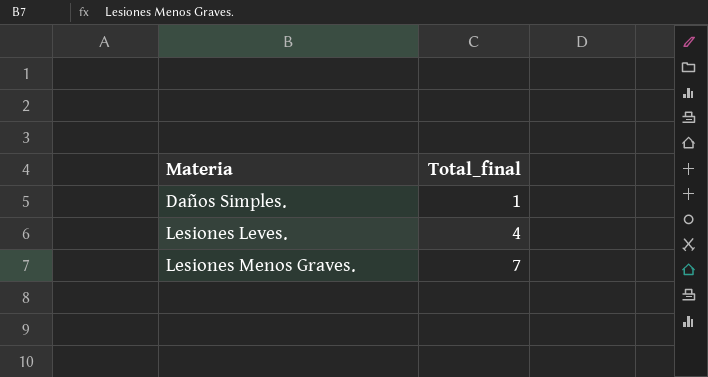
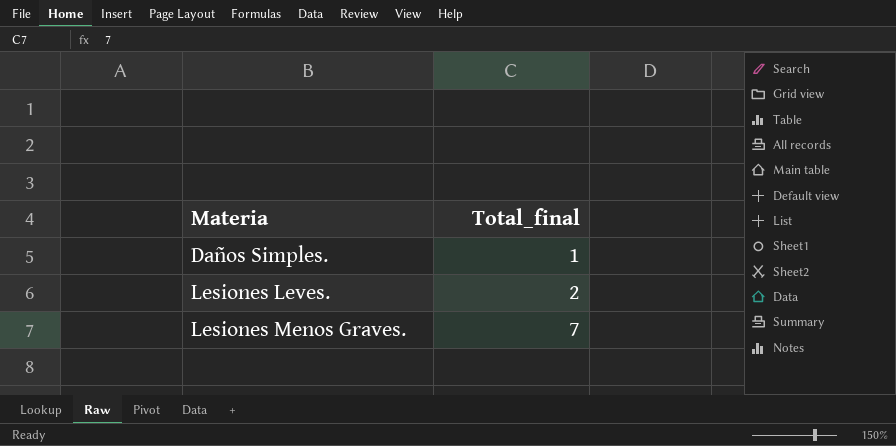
Lesiones Leves. | Total_final: 4 -> 2

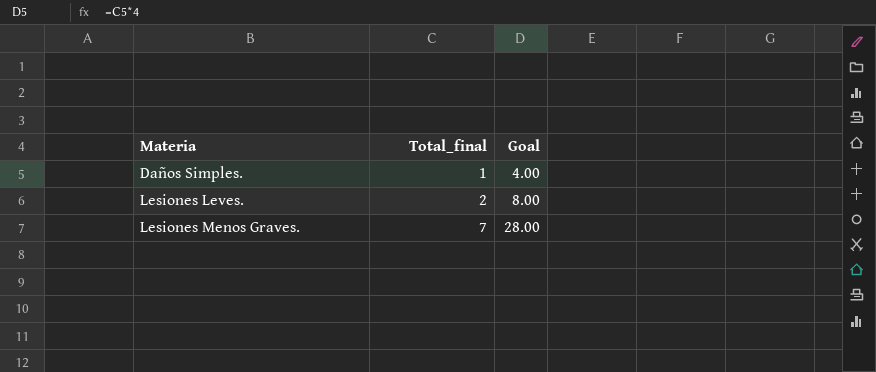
column Goal | formula: none -> [Total_final] * 4

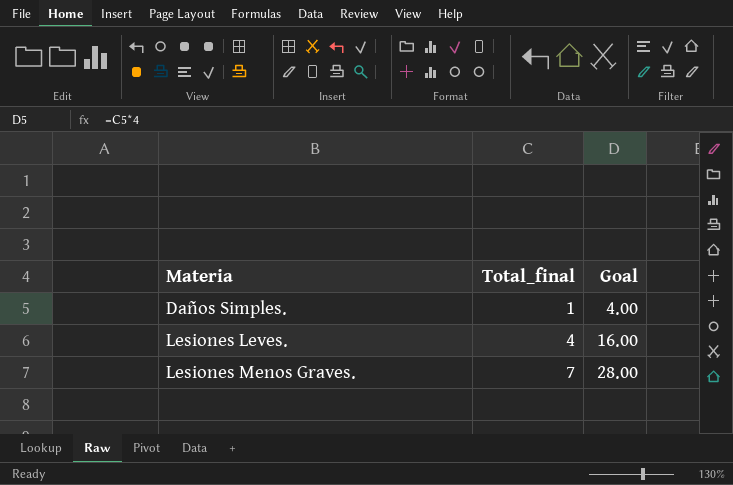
Lesiones Leves. | Total_final: 2 -> 4
Lesiones Leves. | Goal: 8.00 -> 16.00

